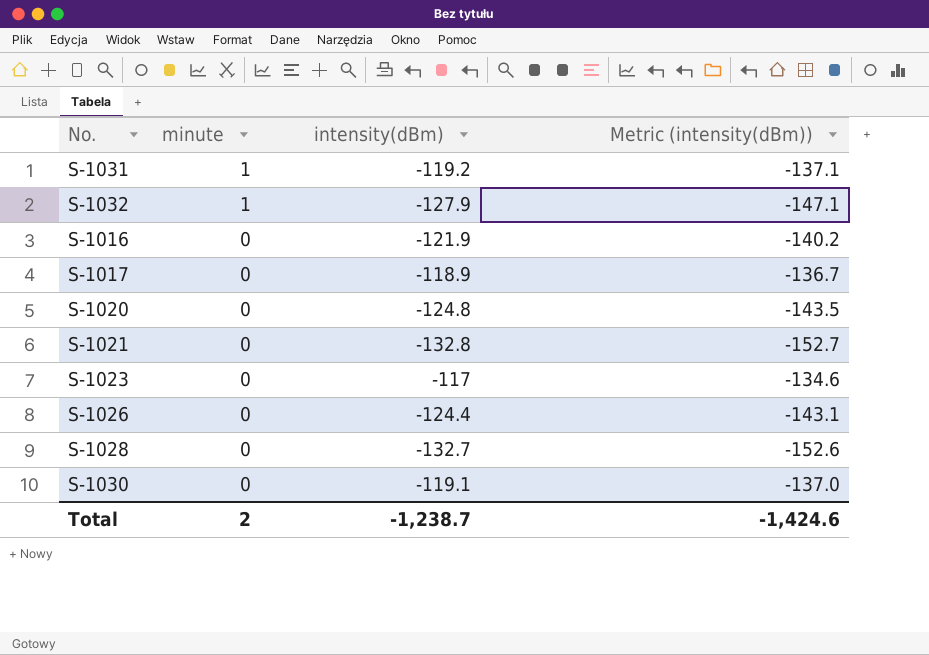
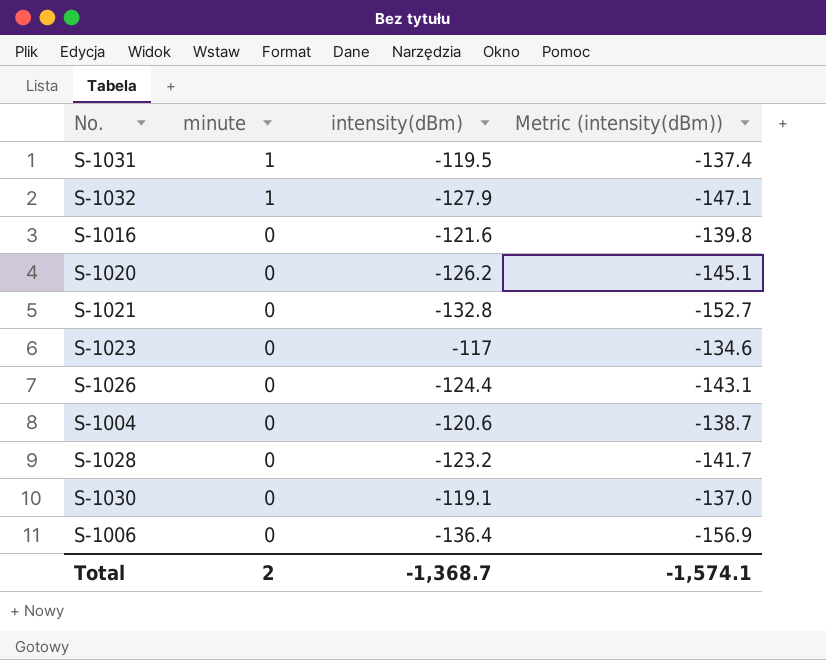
row S-1017: 0 | -118.9 | -136.7 -> none
S-1031 | intensity(dBm): -119.2 -> -119.5
S-1031 | Metric (intensity(dBm)): -137.1 -> -137.4
S-1016 | intensity(dBm): -121.9 -> -121.6
S-1016 | Metric (intensity(dBm)): -140.2 -> -139.8
S-1020 | intensity(dBm): -124.8 -> -126.2
S-1020 | Metric (intensity(dBm)): -143.5 -> -145.1
row S-1004: none -> 0 | -120.6 | -138.7
S-1028 | intensity(dBm): -132.7 -> -123.2
S-1028 | Metric (intensity(dBm)): -152.6 -> -141.7
row S-1006: none -> 0 | -136.4 | -156.9
Total | intensity(dBm): -1,238.7 -> -1,368.7
Total | Metric (intensity(dBm)): -1,424.6 -> -1,574.1

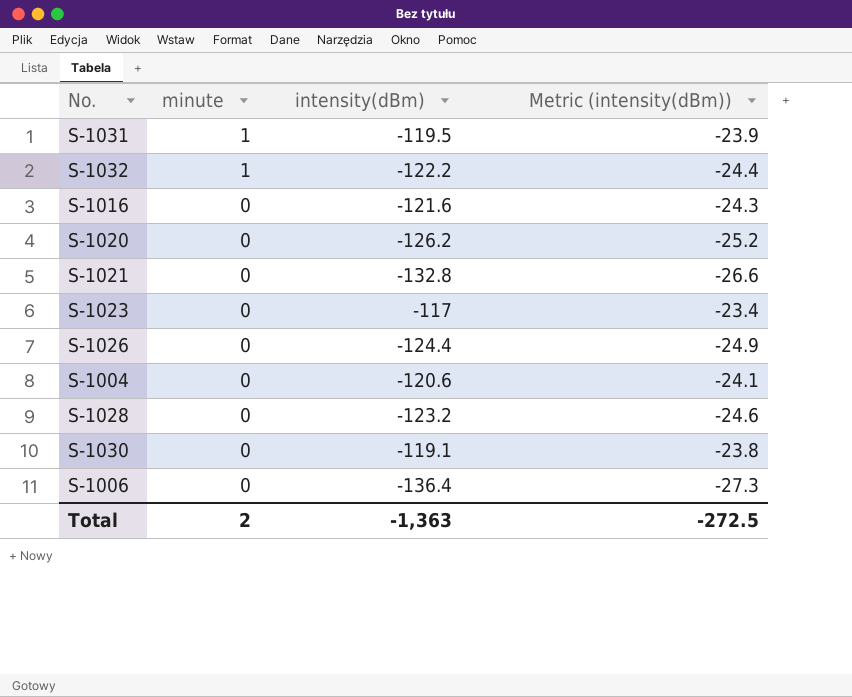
column Metric (intensity(dBm)) | formula: [intensity(dBm)] * 1.15 -> [intensity(dBm)] * 0.2
S-1032 | intensity(dBm): -127.9 -> -122.2
Total | intensity(dBm): -1,368.7 -> -1,363
Total | Metric (intensity(dBm)): -1,574.1 -> -272.5

